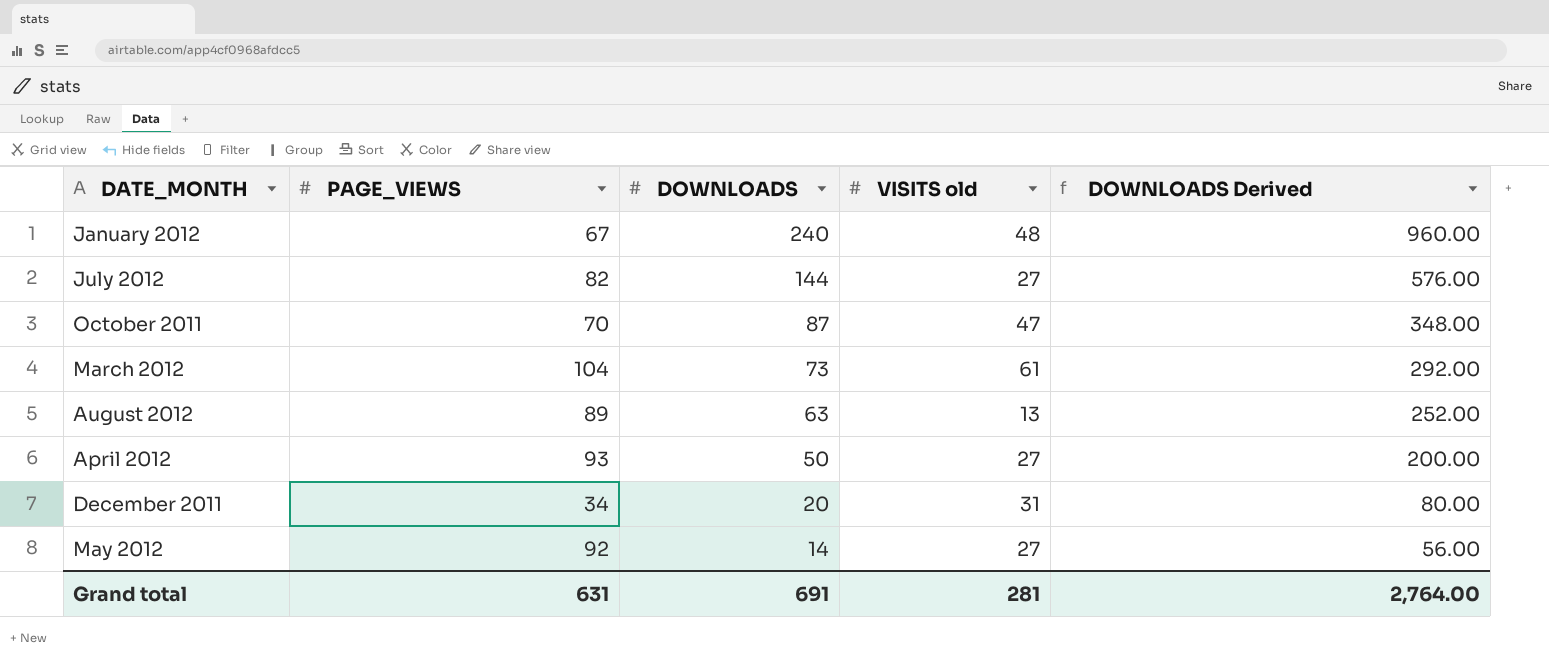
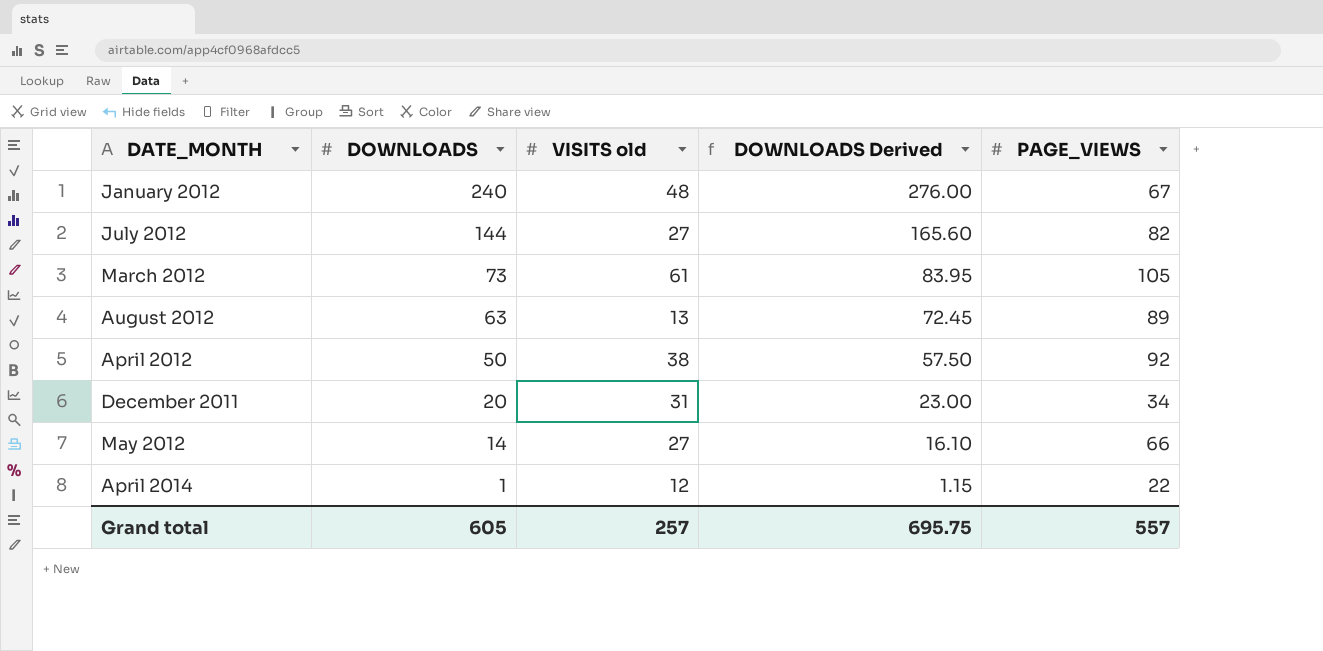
column DOWNLOADS Derived | formula: [DOWNLOADS] * 4 -> [DOWNLOADS] * 1.15
column PAGE_VIEWS | position: 2 -> 5
row October 2011: 70 | 87 | 47 | 348.00 -> none
March 2012 | PAGE_VIEWS: 104 -> 105
April 2012 | VISITS old: 27 -> 38
April 2012 | PAGE_VIEWS: 93 -> 92
May 2012 | PAGE_VIEWS: 92 -> 66
row April 2014: none -> 1 | 12 | 1.15 | 22
Grand total | DOWNLOADS: 691 -> 605
Grand total | VISITS old: 281 -> 257
Grand total | DOWNLOADS Derived: 2,764.00 -> 695.75
Grand total | PAGE_VIEWS: 631 -> 557

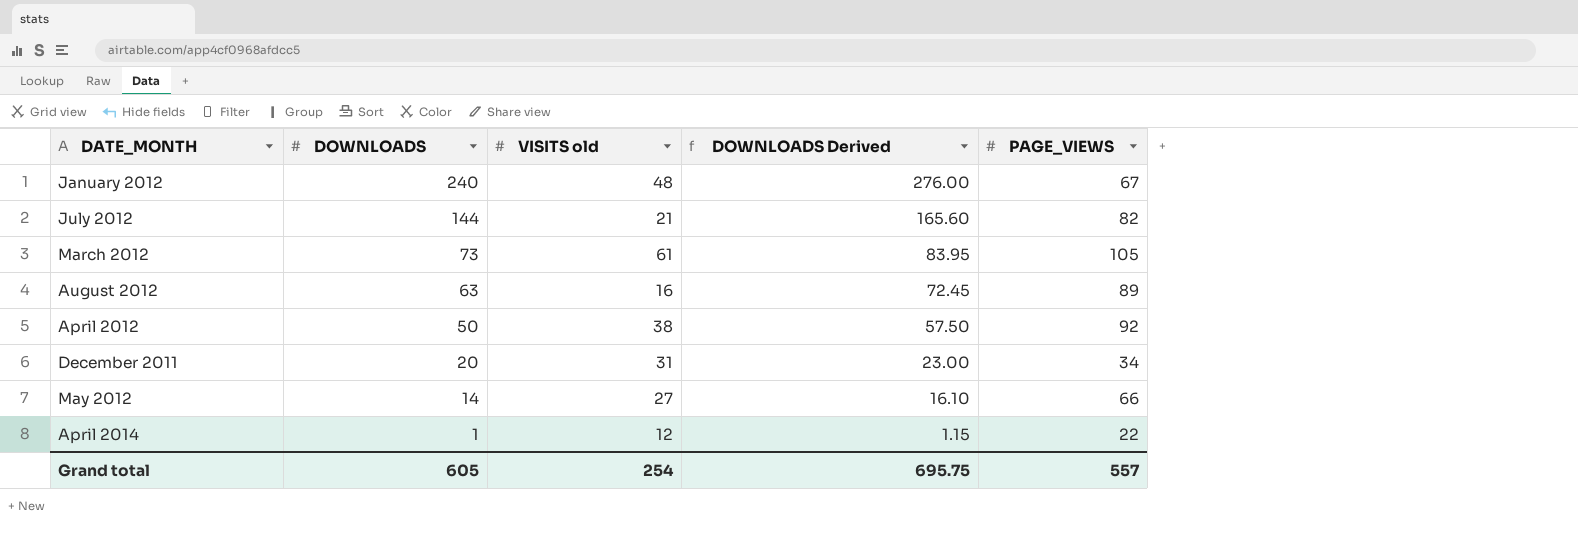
July 2012 | VISITS old: 27 -> 21
August 2012 | VISITS old: 13 -> 16
Grand total | VISITS old: 257 -> 254

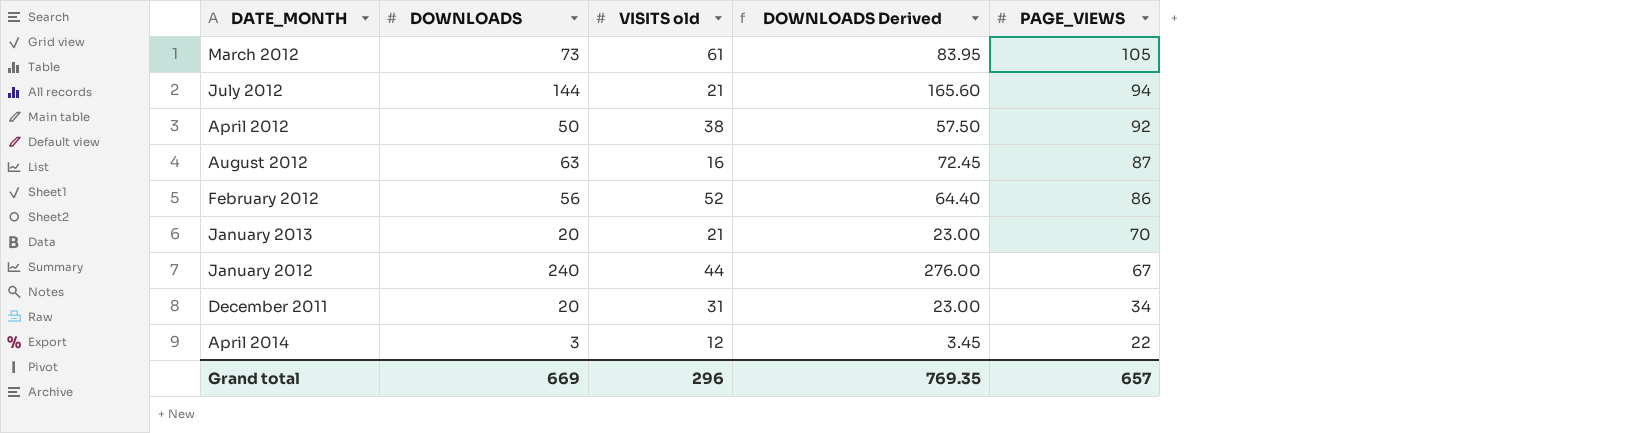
row order: DOWNLOADS descending -> PAGE_VIEWS descending
row May 2012: 14 | 27 | 16.10 | 66 -> none
July 2012 | PAGE_VIEWS: 82 -> 94
August 2012 | PAGE_VIEWS: 89 -> 87
row February 2012: none -> 56 | 52 | 64.40 | 86
row January 2013: none -> 20 | 21 | 23.00 | 70
January 2012 | VISITS old: 48 -> 44
April 2014 | DOWNLOADS: 1 -> 3
April 2014 | DOWNLOADS Derived: 1.15 -> 3.45
Grand total | DOWNLOADS: 605 -> 669
Grand total | VISITS old: 254 -> 296
Grand total | DOWNLOADS Derived: 695.75 -> 769.35
Grand total | PAGE_VIEWS: 557 -> 657

